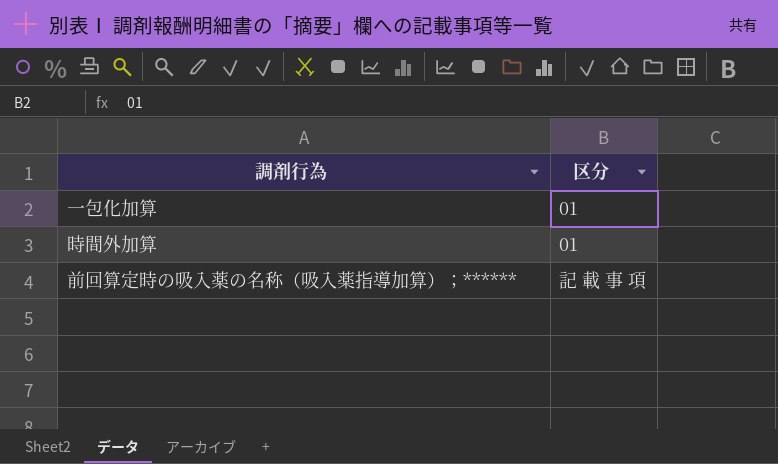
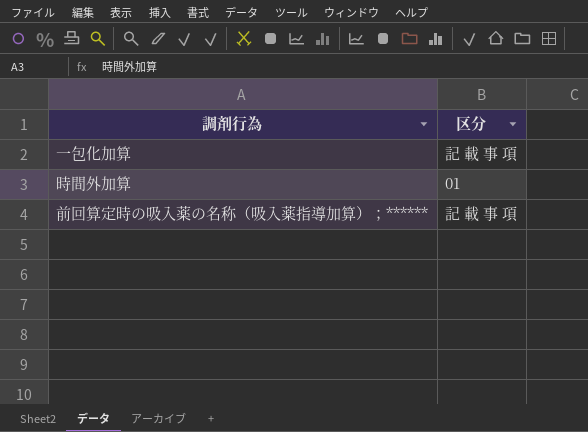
一包化加算 | 区分: 01 -> 記 載 事 項

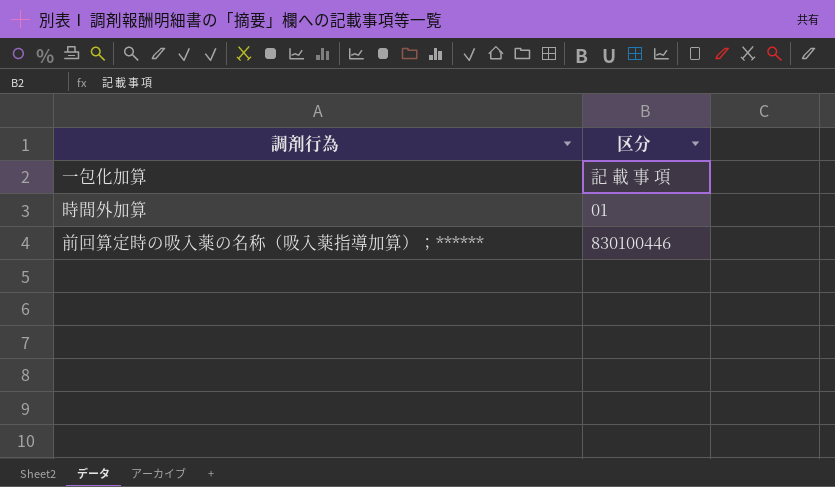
前回算定時の吸入薬の名称（吸入薬指導加算）；****** | 区分: 記 載 事 項 -> 830100446

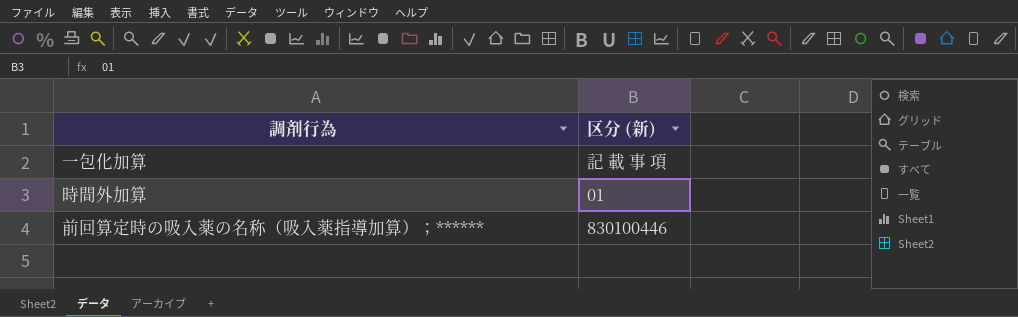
column name: 区分 -> 区分 (新)

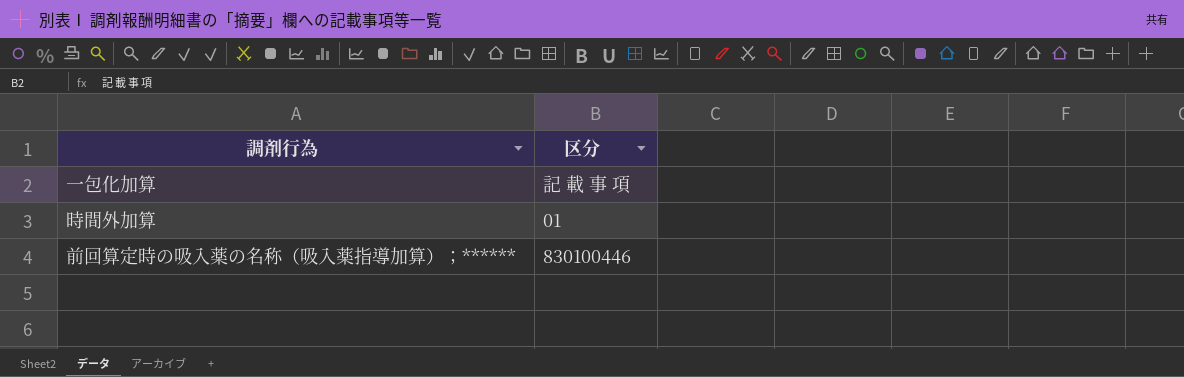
column name: 区分 (新) -> 区分

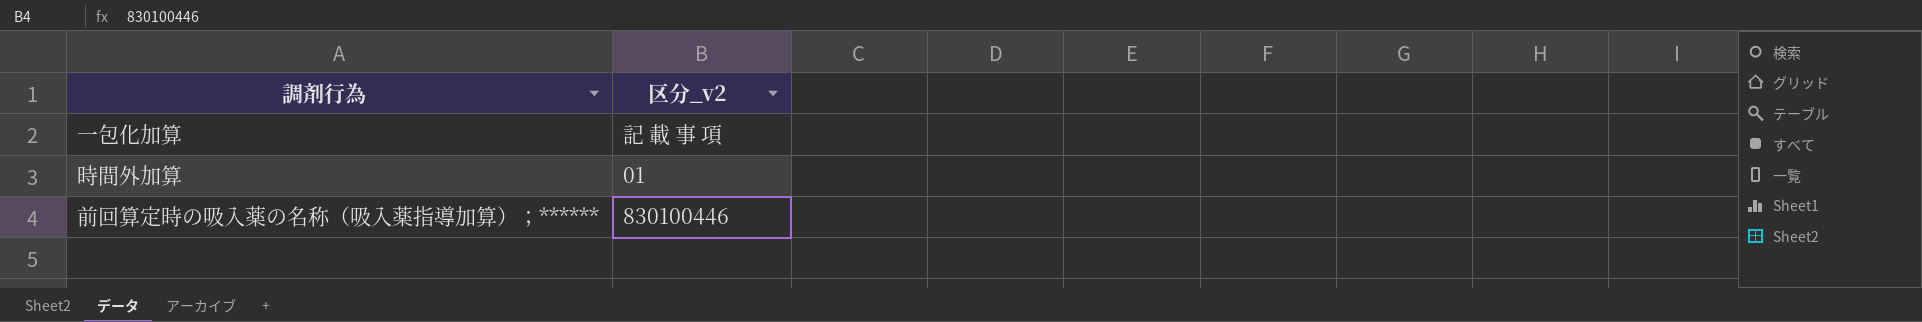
column name: 区分 -> 区分_v2

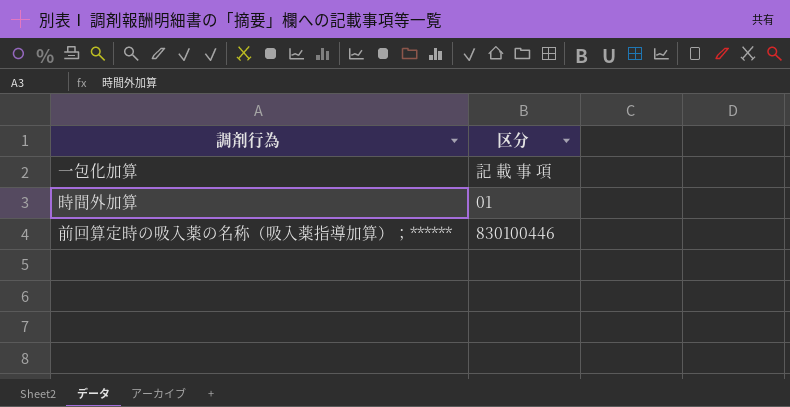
column name: 区分_v2 -> 区分

